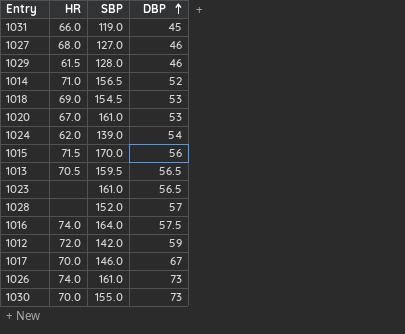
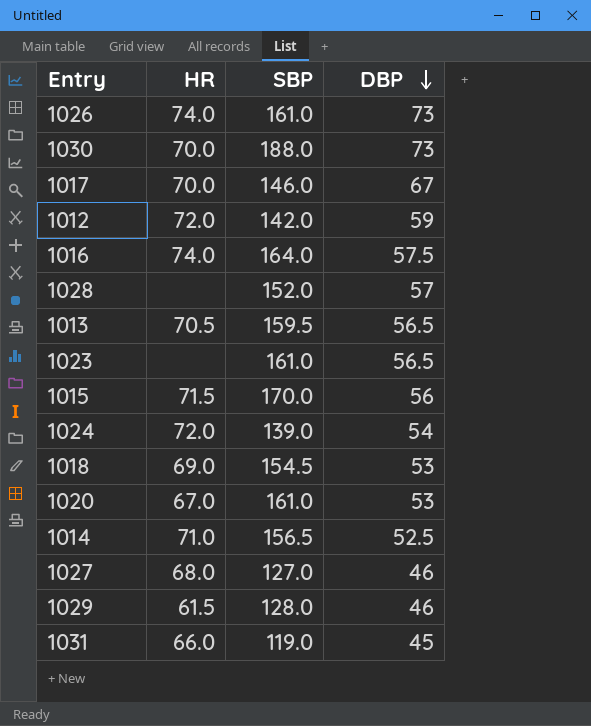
row order: DBP ascending -> DBP descending
1030 | SBP: 155.0 -> 188.0
1024 | HR: 62.0 -> 72.0
1014 | DBP: 52 -> 52.5

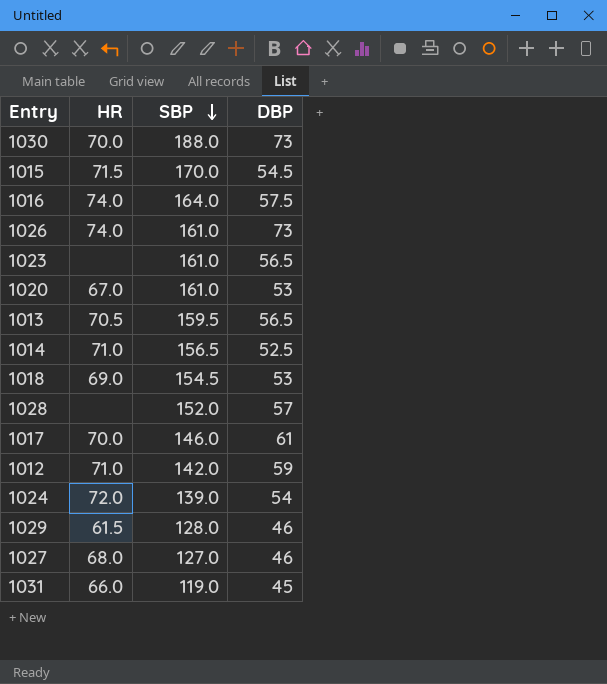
row order: DBP descending -> SBP descending
1015 | DBP: 56 -> 54.5
1017 | DBP: 67 -> 61
1012 | HR: 72.0 -> 71.0

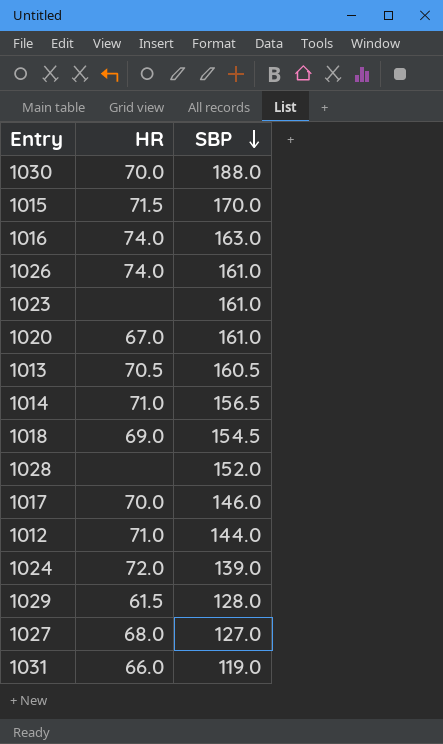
column DBP | position: 4 -> none
1016 | SBP: 164.0 -> 163.0
1013 | SBP: 159.5 -> 160.5
1012 | SBP: 142.0 -> 144.0

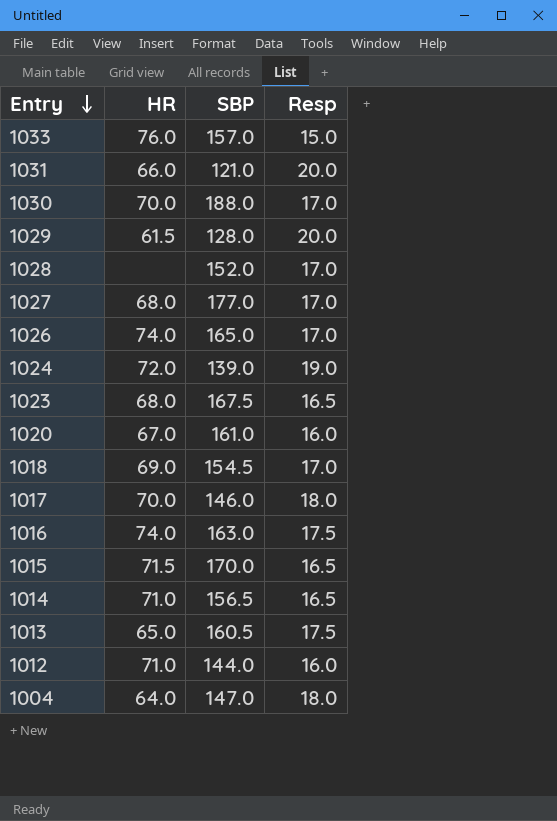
row order: SBP descending -> Entry descending
column Resp | position: none -> 4
row 1033: none -> 76.0 | 157.0 | 15.0
1031 | SBP: 119.0 -> 121.0
1027 | SBP: 127.0 -> 177.0
1026 | SBP: 161.0 -> 165.0
1023 | HR: none -> 68.0
1023 | SBP: 161.0 -> 167.5
1013 | HR: 70.5 -> 65.0
row 1004: none -> 64.0 | 147.0 | 18.0

